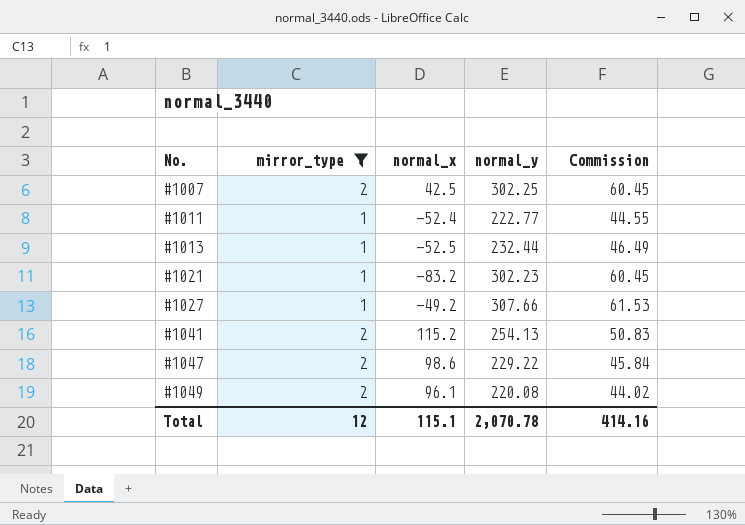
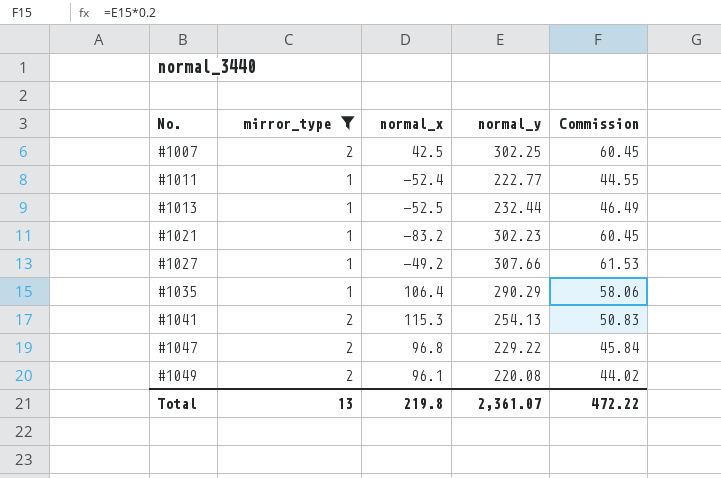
row #1035: none -> 1 | 106.4 | 290.29 | 58.06
#1041 | normal_x: 115.2 -> 115.3
#1047 | normal_x: 98.6 -> 96.8
Total | mirror_type: 12 -> 13
Total | normal_x: 115.1 -> 219.8
Total | normal_y: 2,070.78 -> 2,361.07
Total | Commission: 414.16 -> 472.22

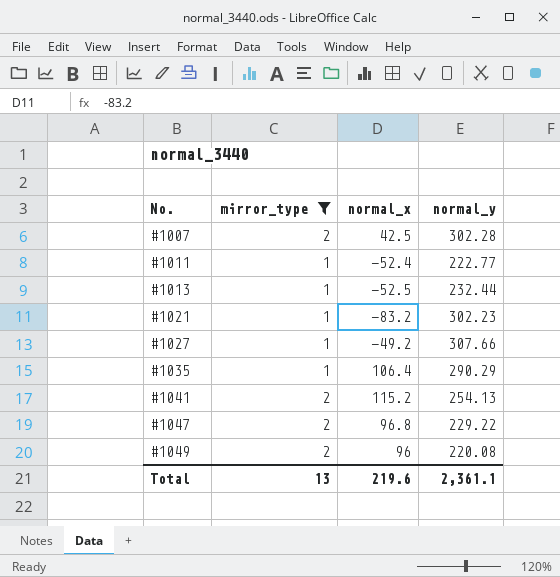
column Commission | formula: [normal_y] * 0.2 -> none
#1007 | normal_y: 302.25 -> 302.28
#1041 | normal_x: 115.3 -> 115.2
#1049 | normal_x: 96.1 -> 96
Total | normal_x: 219.8 -> 219.6
Total | normal_y: 2,361.07 -> 2,361.1

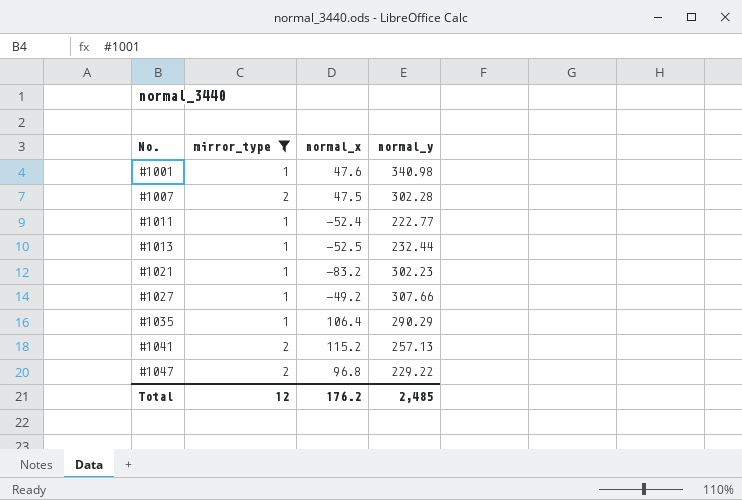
row #1049: 2 | 96 | 220.08 -> none
row #1001: none -> 1 | 47.6 | 340.98
#1007 | normal_x: 42.5 -> 47.5
#1041 | normal_y: 254.13 -> 257.13
Total | mirror_type: 13 -> 12
Total | normal_x: 219.6 -> 176.2
Total | normal_y: 2,361.1 -> 2,485

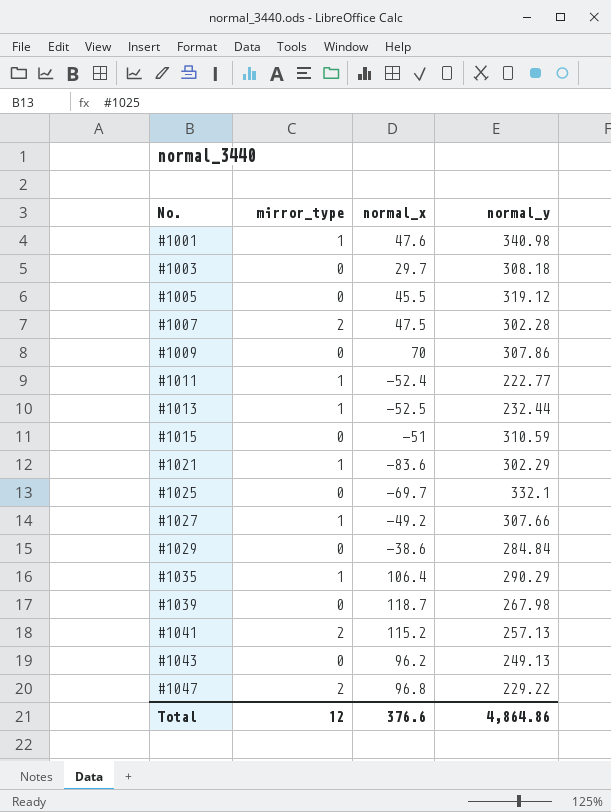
filter: mirror_type != 0 -> none
#1021 | normal_x: -83.2 -> -83.6
#1021 | normal_y: 302.23 -> 302.29
Total | normal_x: 176.2 -> 376.6
Total | normal_y: 2,485 -> 4,864.86

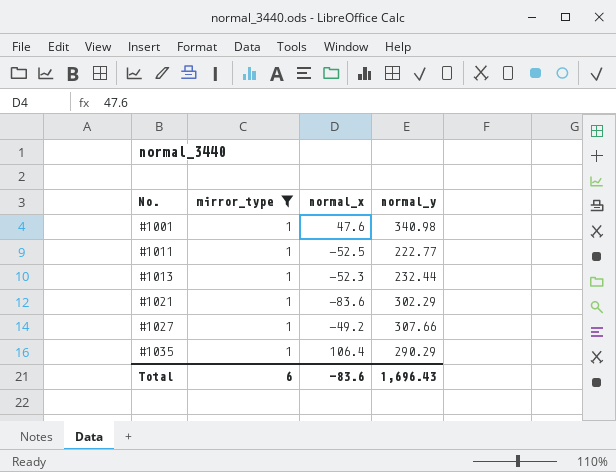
filter: none -> mirror_type = 1
#1011 | normal_x: -52.4 -> -52.5
#1013 | normal_x: -52.5 -> -52.3
Total | mirror_type: 12 -> 6
Total | normal_x: 376.6 -> -83.6
Total | normal_y: 4,864.86 -> 1,696.43

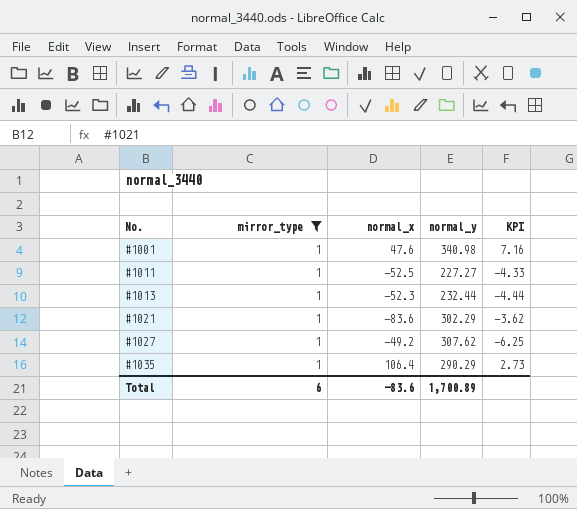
column KPI | formula: none -> [normal_y] / [normal_x]
#1011 | normal_y: 222.77 -> 227.27
#1027 | normal_y: 307.66 -> 307.62
Total | normal_y: 1,696.43 -> 1,700.89

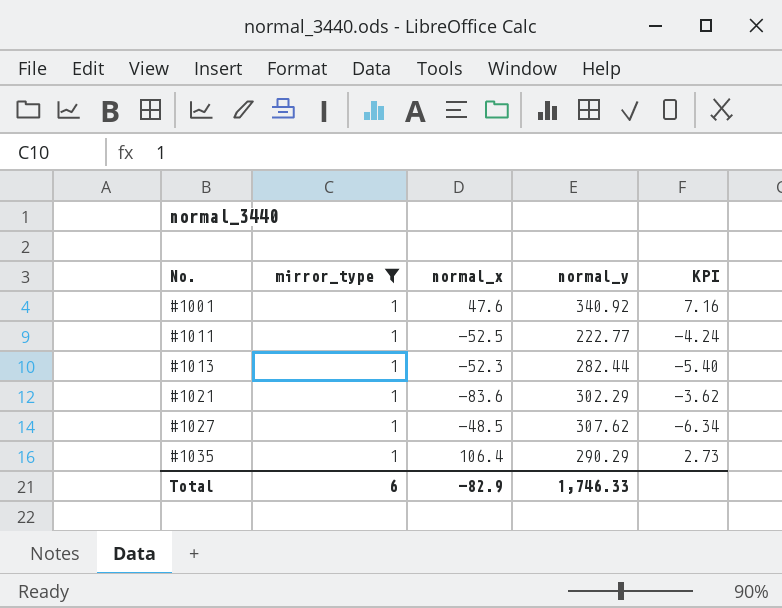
#1001 | normal_y: 340.98 -> 340.92
#1011 | normal_y: 227.27 -> 222.77
#1011 | KPI: -4.33 -> -4.24
#1013 | normal_y: 232.44 -> 282.44
#1013 | KPI: -4.44 -> -5.40
#1027 | normal_x: -49.2 -> -48.5
#1027 | KPI: -6.25 -> -6.34
Total | normal_x: -83.6 -> -82.9
Total | normal_y: 1,700.89 -> 1,746.33

